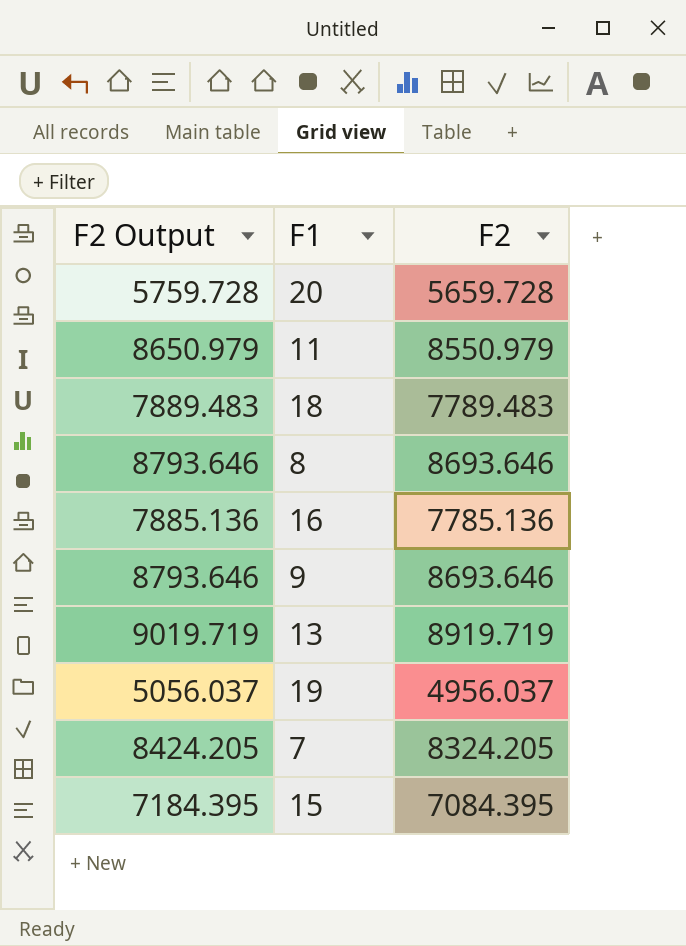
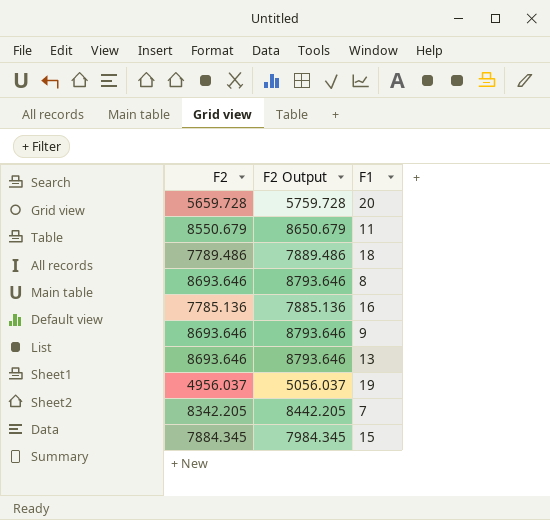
column F2 | position: 3 -> 1
11 | F2: 8550.979 -> 8550.679
11 | F2 Output: 8650.979 -> 8650.679
18 | F2: 7789.483 -> 7789.486
18 | F2 Output: 7889.483 -> 7889.486
13 | F2: 8919.719 -> 8693.646
13 | F2 Output: 9019.719 -> 8793.646
7 | F2: 8324.205 -> 8342.205
7 | F2 Output: 8424.205 -> 8442.205
15 | F2: 7084.395 -> 7884.345
15 | F2 Output: 7184.395 -> 7984.345

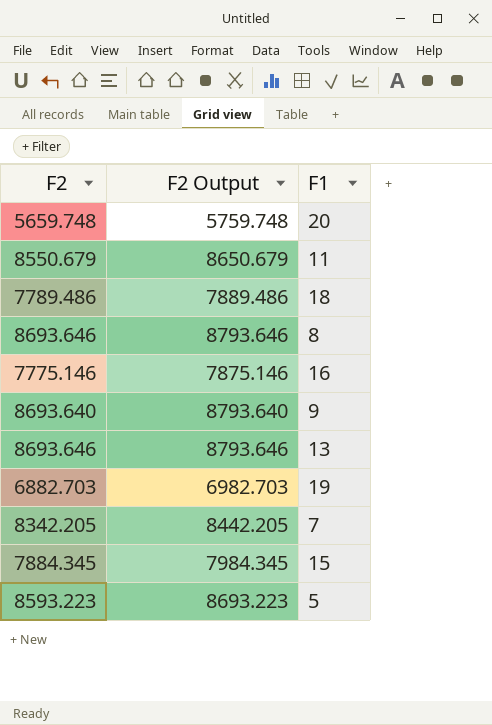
20 | F2: 5659.728 -> 5659.748
20 | F2 Output: 5759.728 -> 5759.748
16 | F2: 7785.136 -> 7775.146
16 | F2 Output: 7885.136 -> 7875.146
9 | F2: 8693.646 -> 8693.640
9 | F2 Output: 8793.646 -> 8793.640
19 | F2: 4956.037 -> 6882.703
19 | F2 Output: 5056.037 -> 6982.703
row 5: none -> 8593.223 | 8693.223

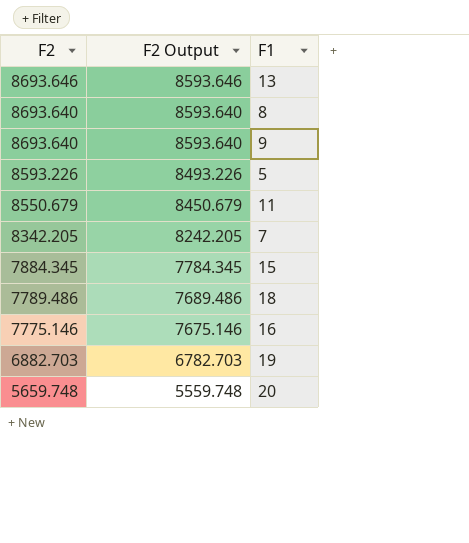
row order: none -> F2 descending
column F2 Output | formula: [F2] + 100 -> [F2] - 100
8 | F2: 8693.646 -> 8693.640
5 | F2: 8593.223 -> 8593.226

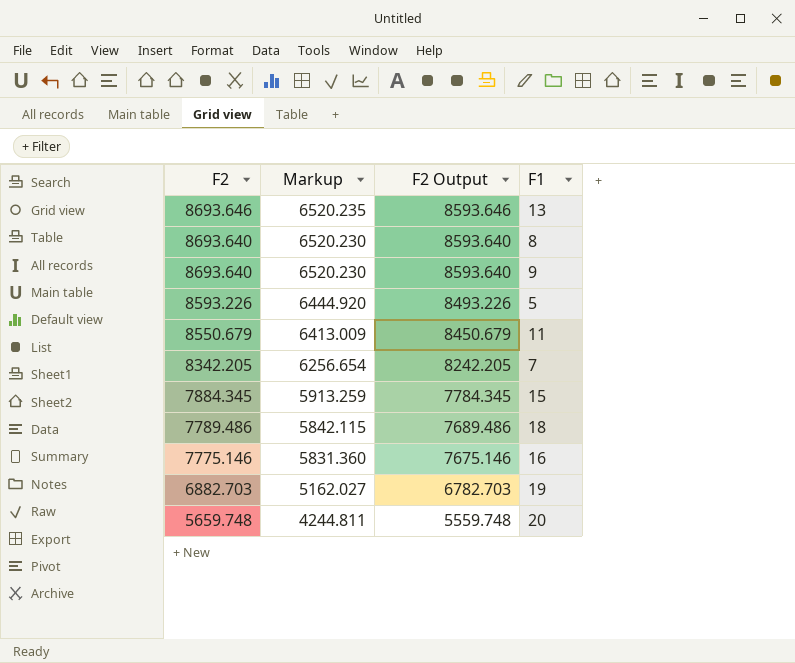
column Markup | formula: none -> [F2] * 0.75

